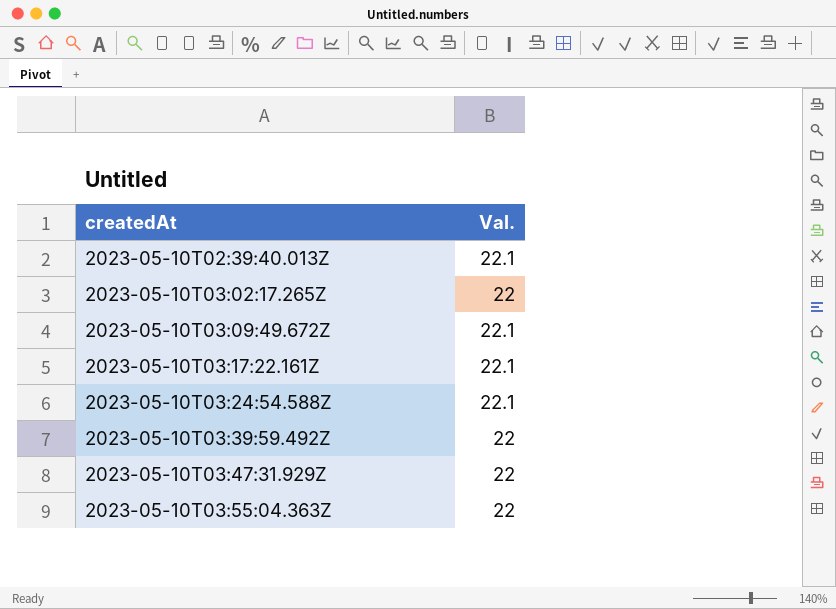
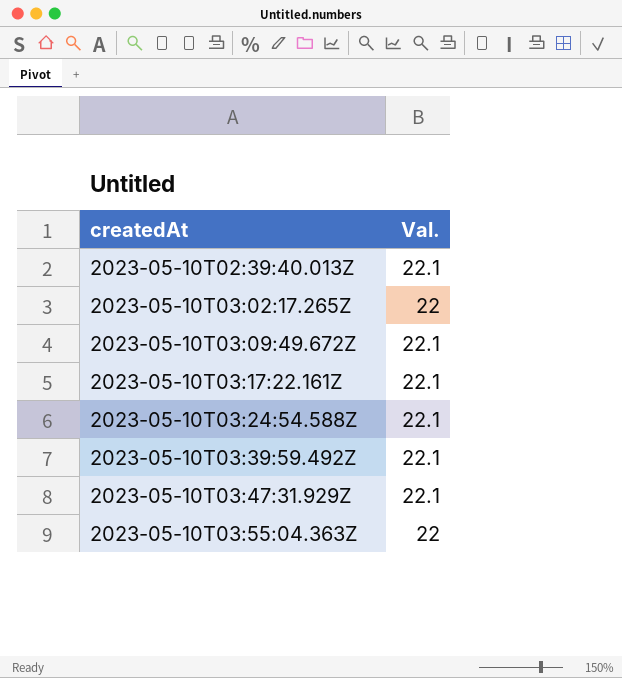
2023-05-10T03:39:59.492Z | Val.: 22 -> 22.1
2023-05-10T03:47:31.929Z | Val.: 22 -> 22.1

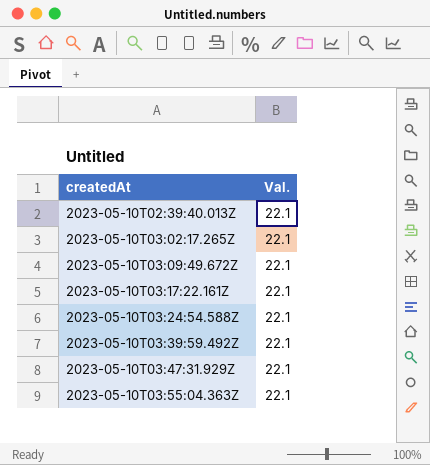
2023-05-10T03:02:17.265Z | Val.: 22 -> 22.1
2023-05-10T03:55:04.363Z | Val.: 22 -> 22.1

